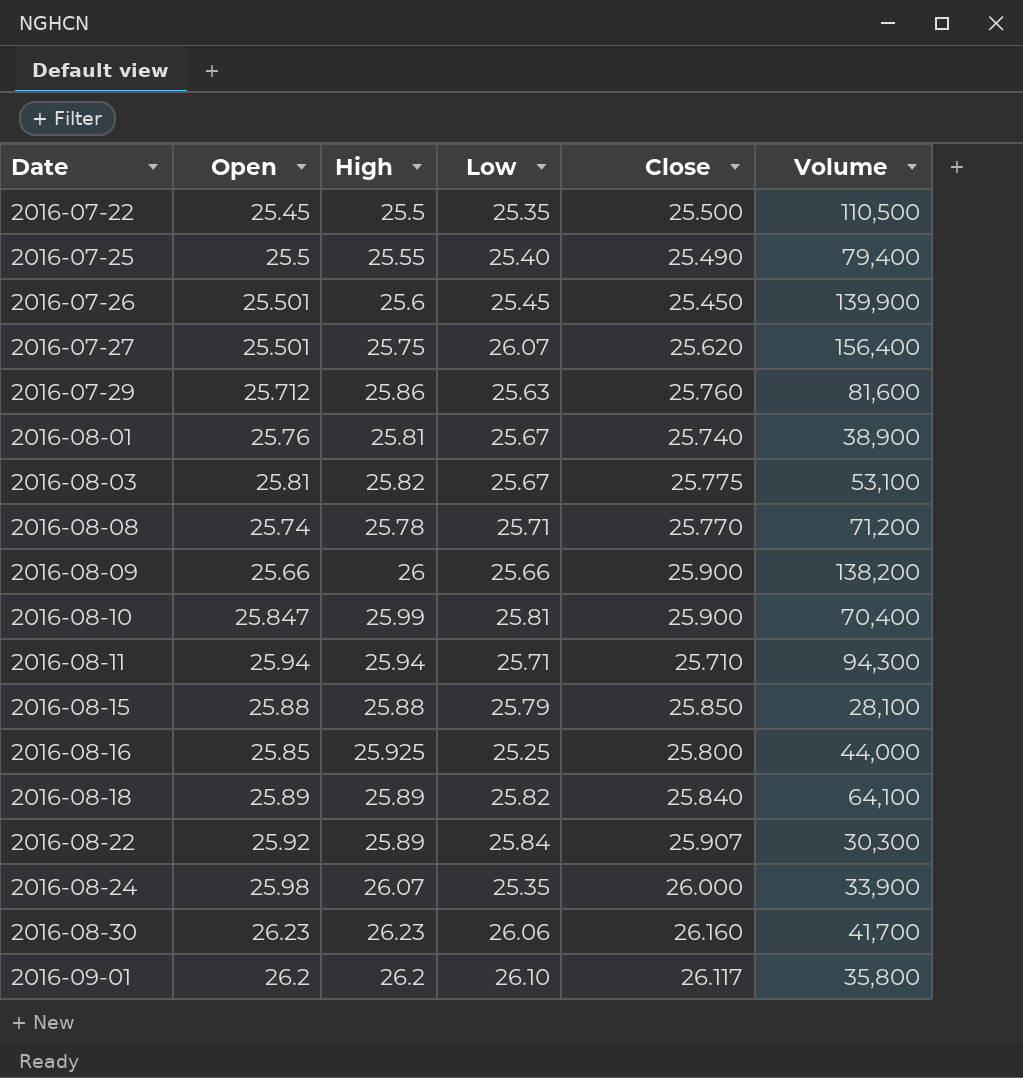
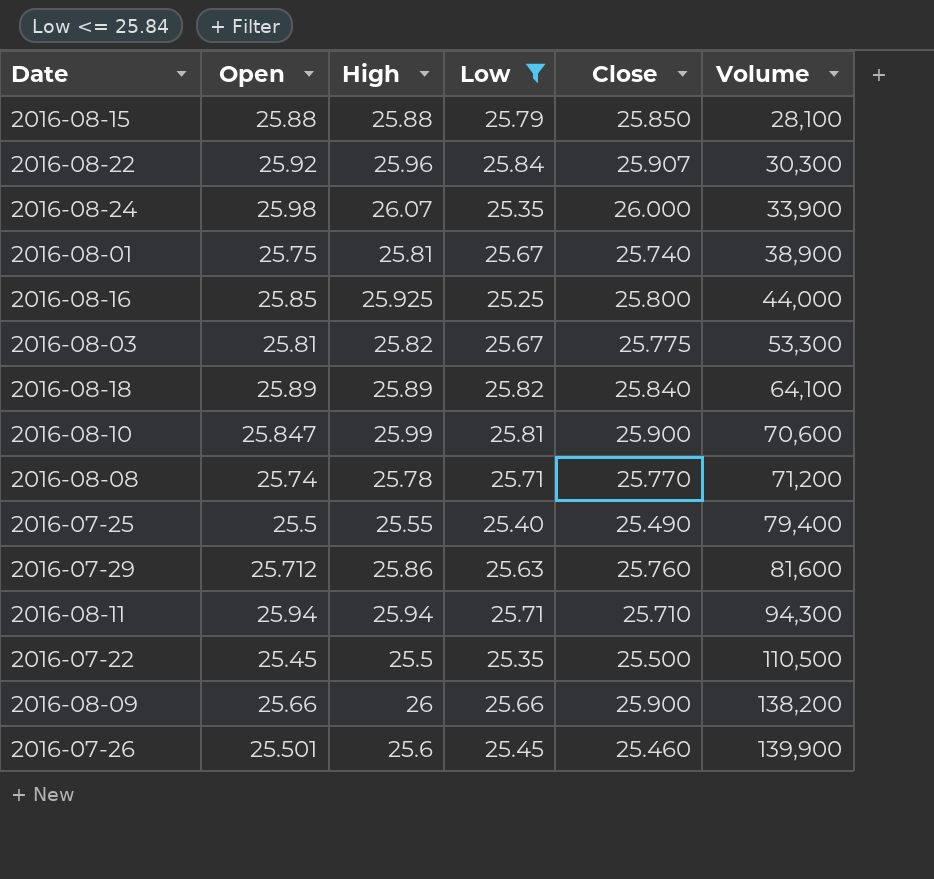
filter: none -> Low <= 25.84
row order: Date ascending -> Volume ascending
2016-08-22 | High: 25.89 -> 25.96
2016-08-01 | Open: 25.76 -> 25.75
2016-08-03 | Volume: 53,100 -> 53,300
2016-08-10 | Volume: 70,400 -> 70,600
2016-07-26 | Close: 25.450 -> 25.460

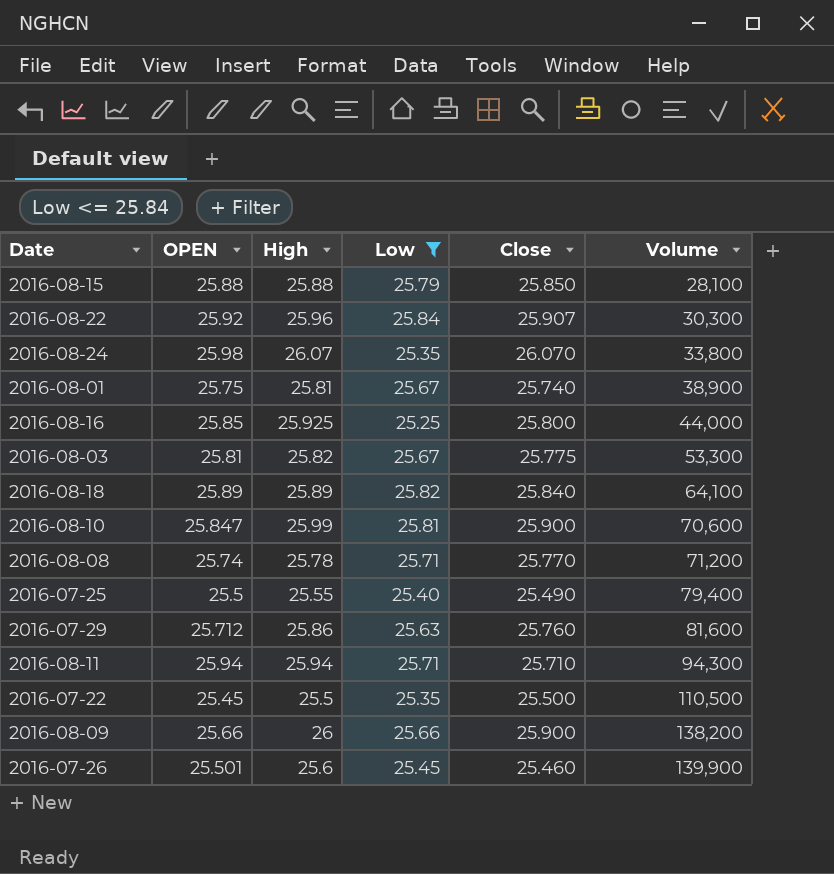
column name: Open -> OPEN
2016-08-24 | Close: 26.000 -> 26.070
2016-08-24 | Volume: 33,900 -> 33,800

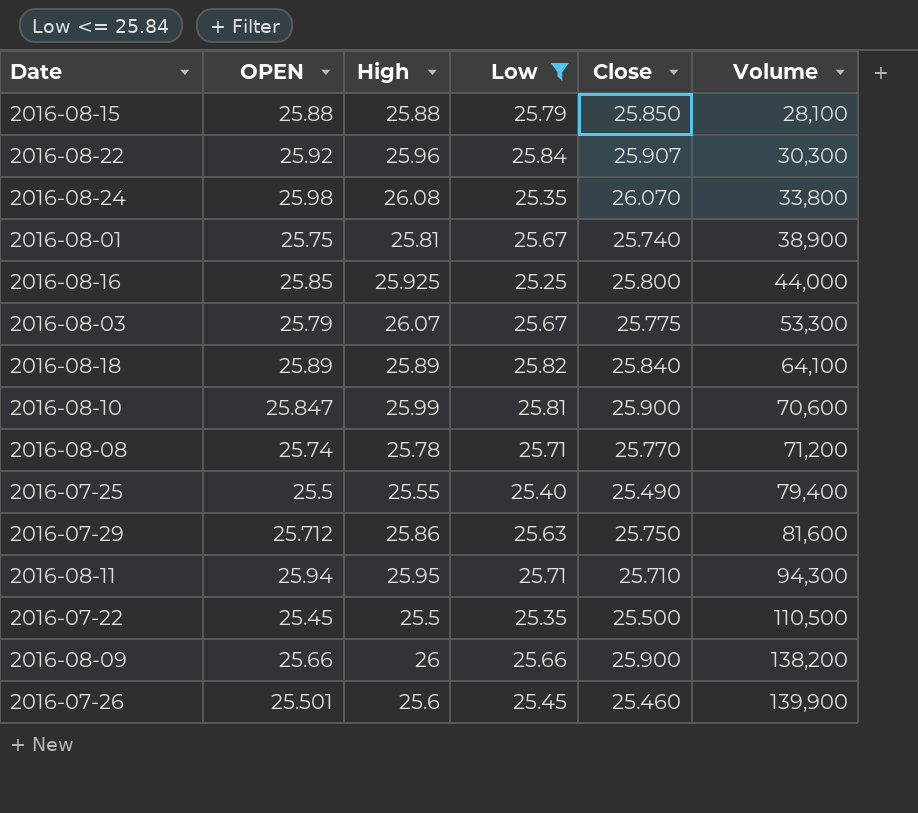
2016-08-24 | High: 26.07 -> 26.08
2016-08-03 | OPEN: 25.81 -> 25.79
2016-08-03 | High: 25.82 -> 26.07
2016-07-29 | Close: 25.760 -> 25.750
2016-08-11 | High: 25.94 -> 25.95

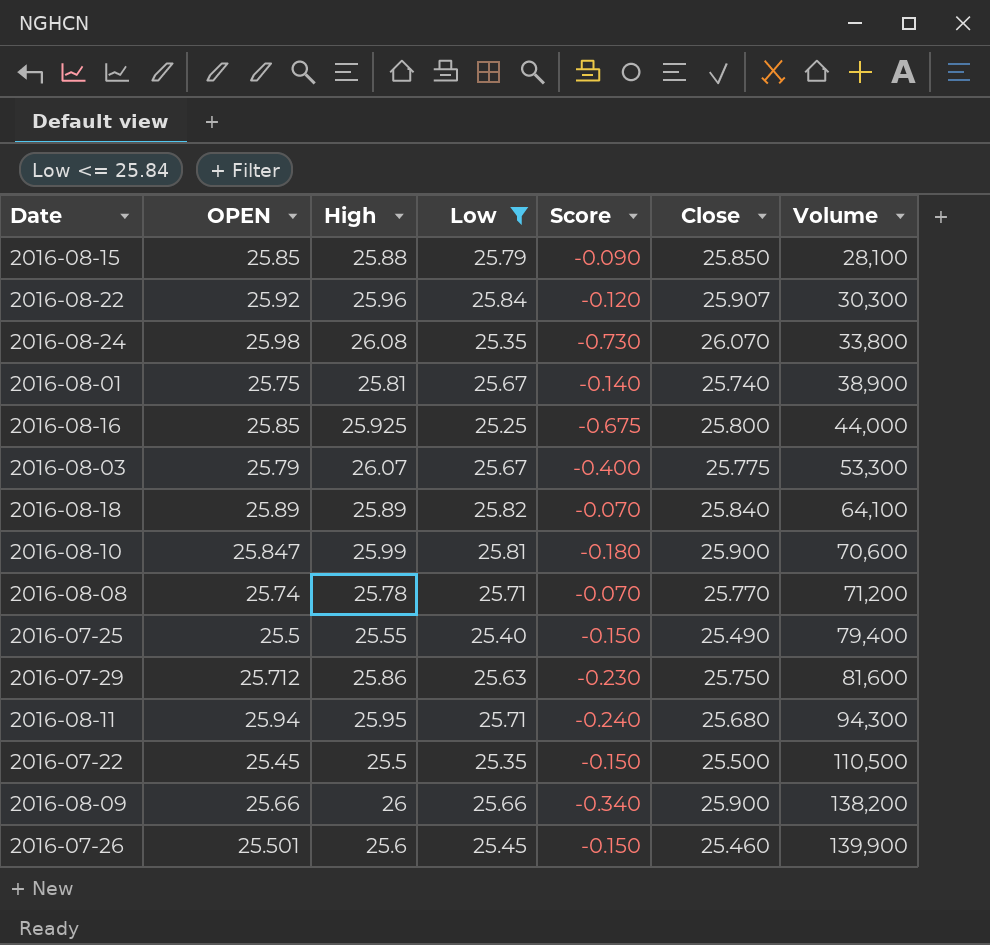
column Score | formula: none -> [Low] - [High]
2016-08-15 | OPEN: 25.88 -> 25.85
2016-08-11 | Close: 25.710 -> 25.680

